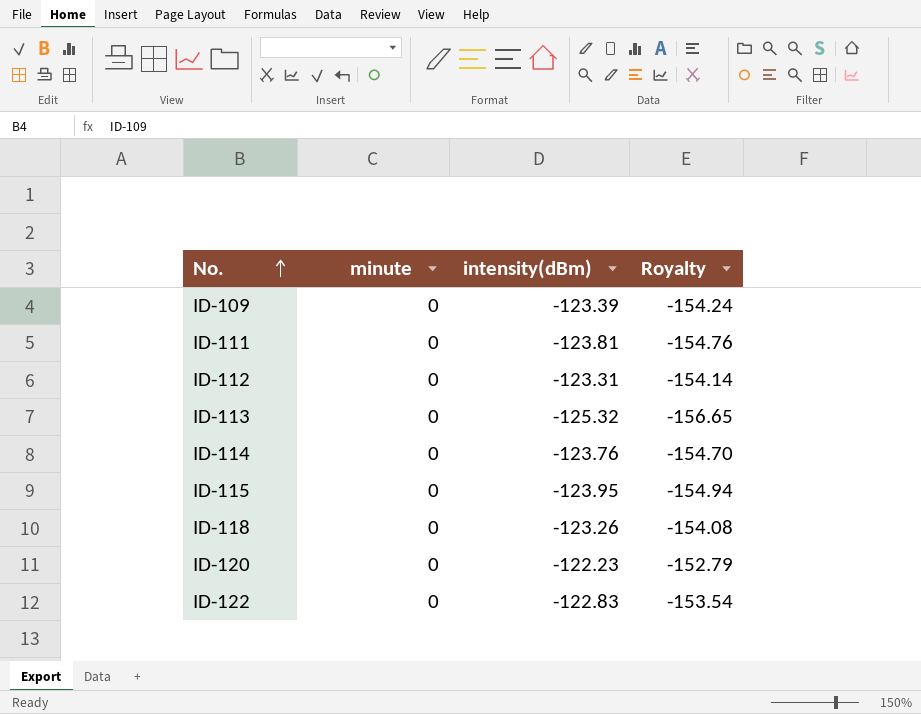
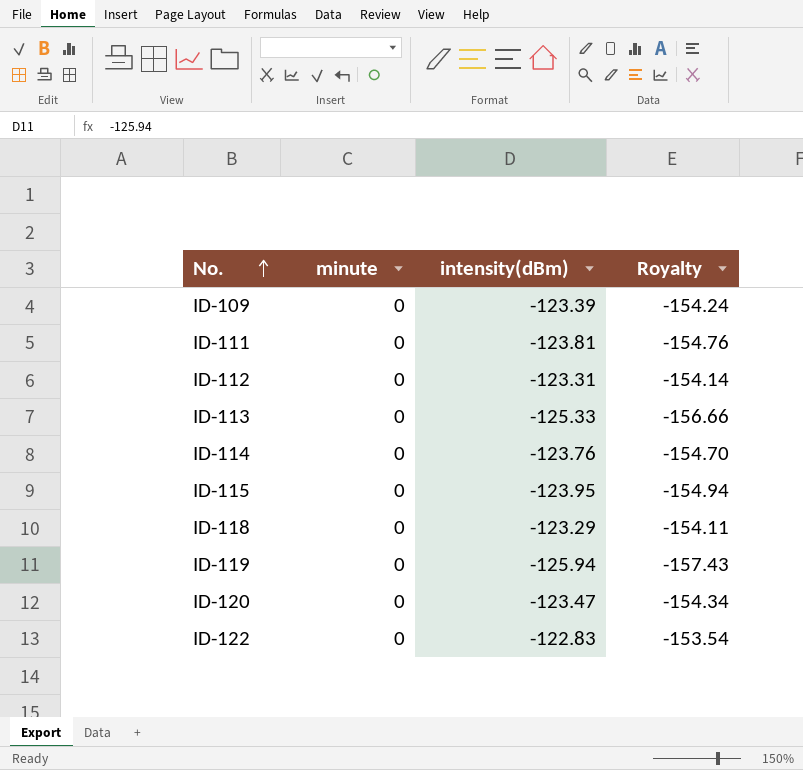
ID-113 | intensity(dBm): -125.32 -> -125.33
ID-113 | Royalty: -156.65 -> -156.66
ID-118 | intensity(dBm): -123.26 -> -123.29
ID-118 | Royalty: -154.08 -> -154.11
row ID-119: none -> 0 | -125.94 | -157.43
ID-120 | intensity(dBm): -122.23 -> -123.47
ID-120 | Royalty: -152.79 -> -154.34

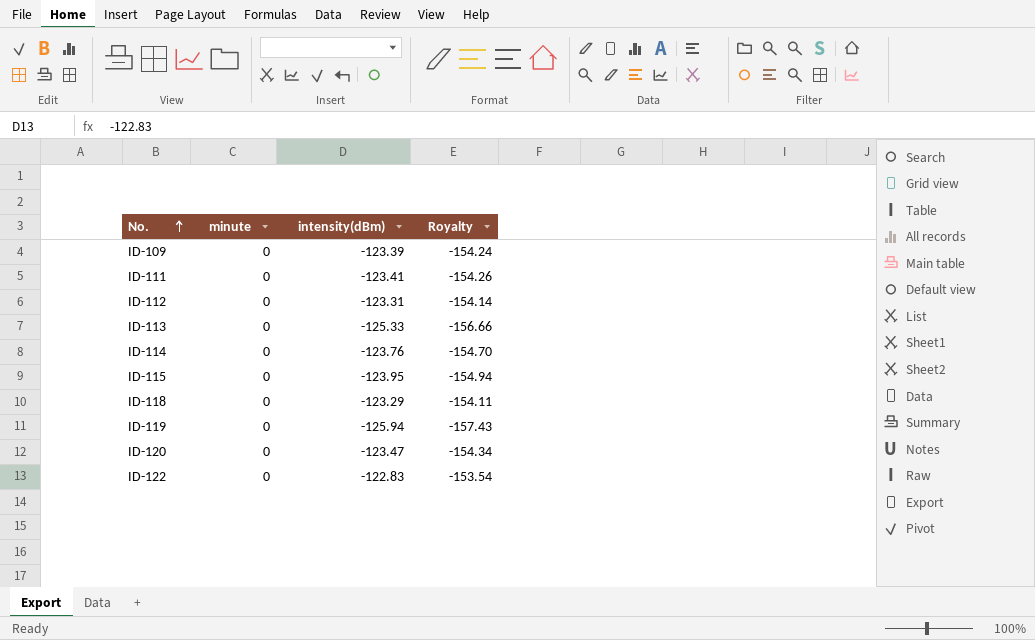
ID-111 | intensity(dBm): -123.81 -> -123.41
ID-111 | Royalty: -154.76 -> -154.26

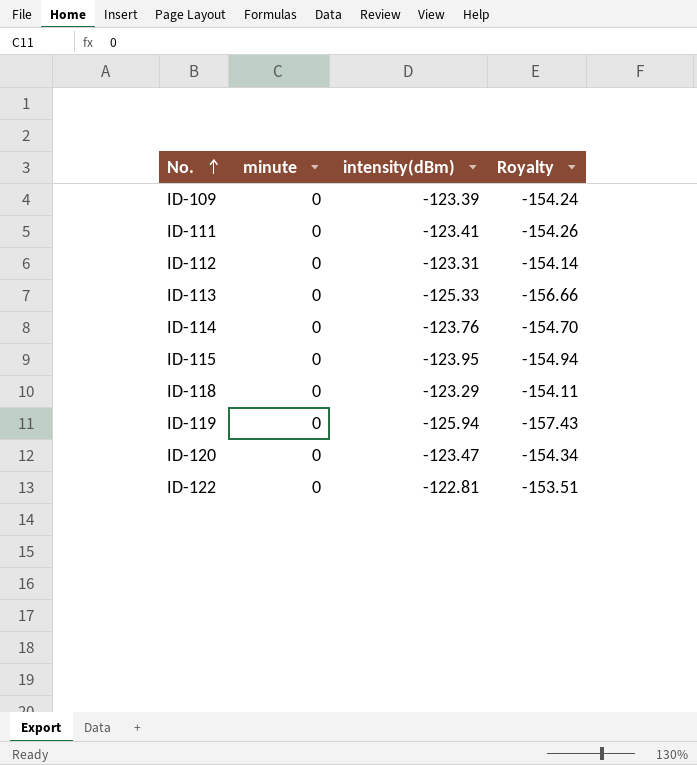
ID-122 | intensity(dBm): -122.83 -> -122.81
ID-122 | Royalty: -153.54 -> -153.51

